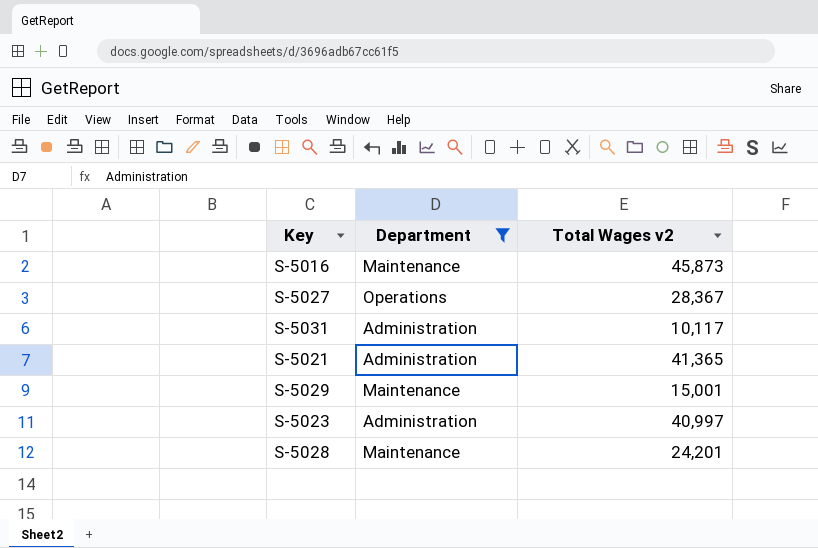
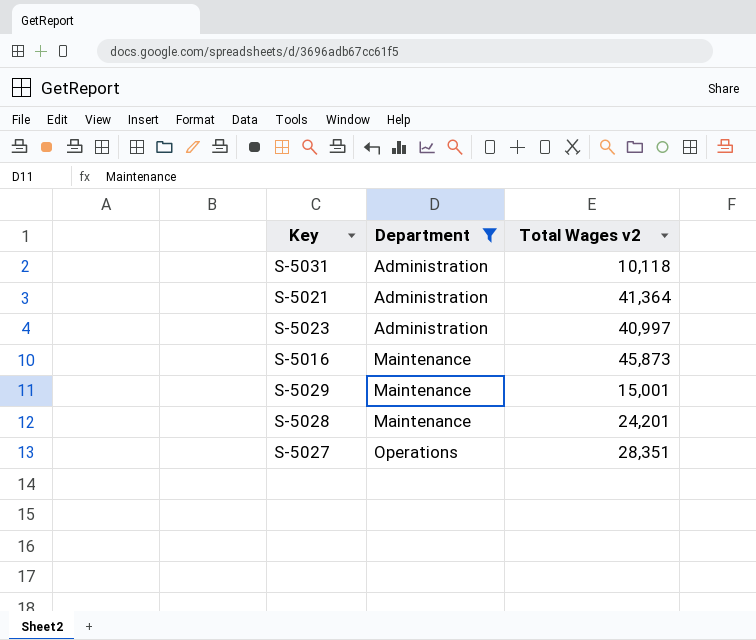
row order: none -> Department ascending
S-5031 | Total Wages v2: 10,117 -> 10,118
S-5021 | Total Wages v2: 41,365 -> 41,364
S-5027 | Total Wages v2: 28,367 -> 28,351

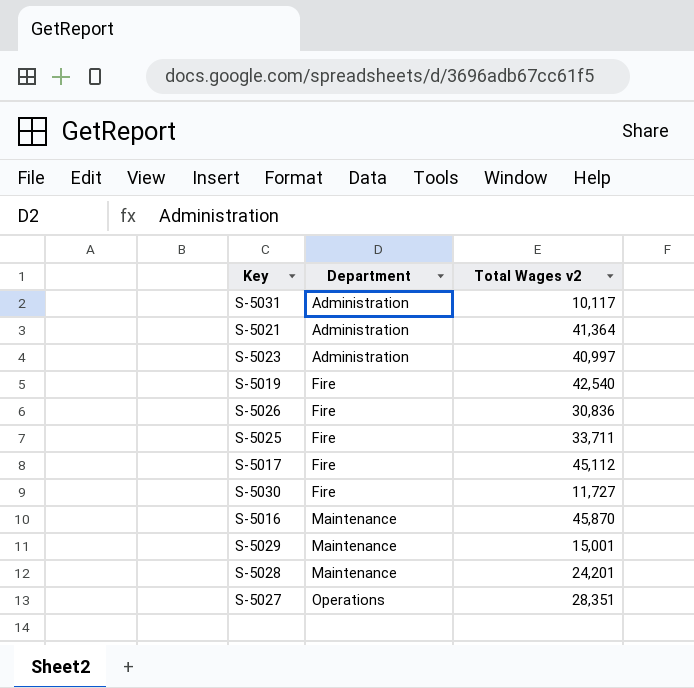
filter: Department != Fire -> none
S-5031 | Total Wages v2: 10,118 -> 10,117
S-5016 | Total Wages v2: 45,873 -> 45,870

